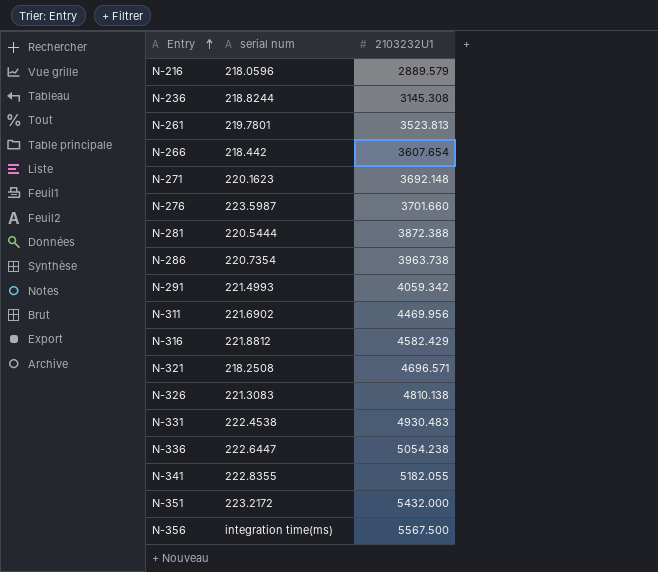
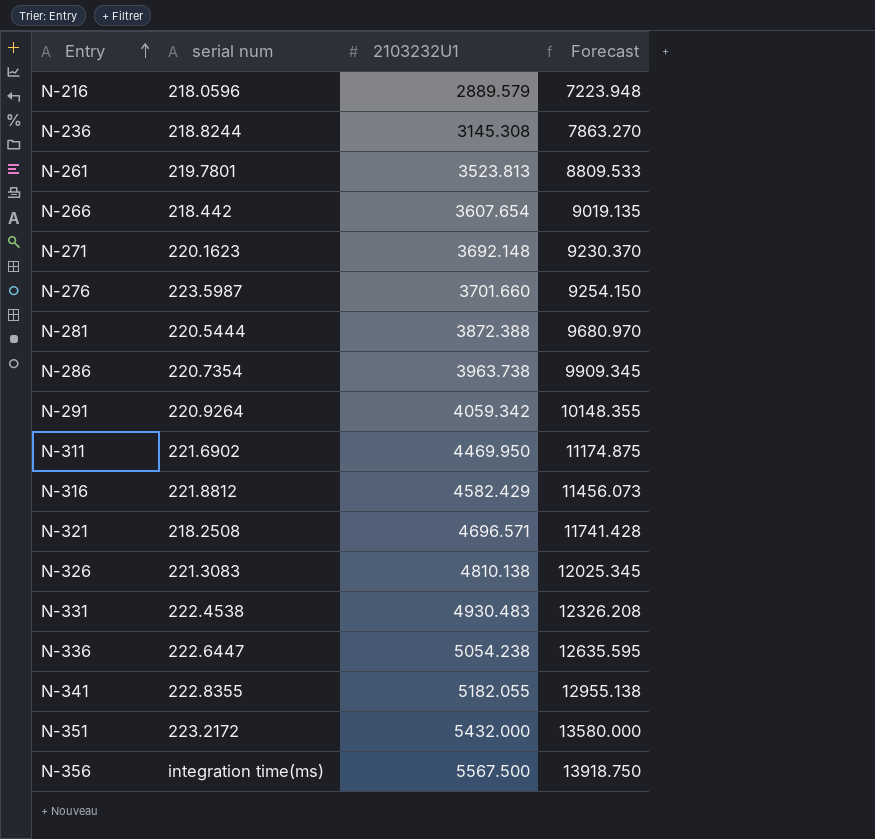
column Forecast | formula: none -> [2103232U1] * 2.5
N-291 | serial num: 221.4993 -> 220.9264
N-311 | 2103232U1: 4469.956 -> 4469.950

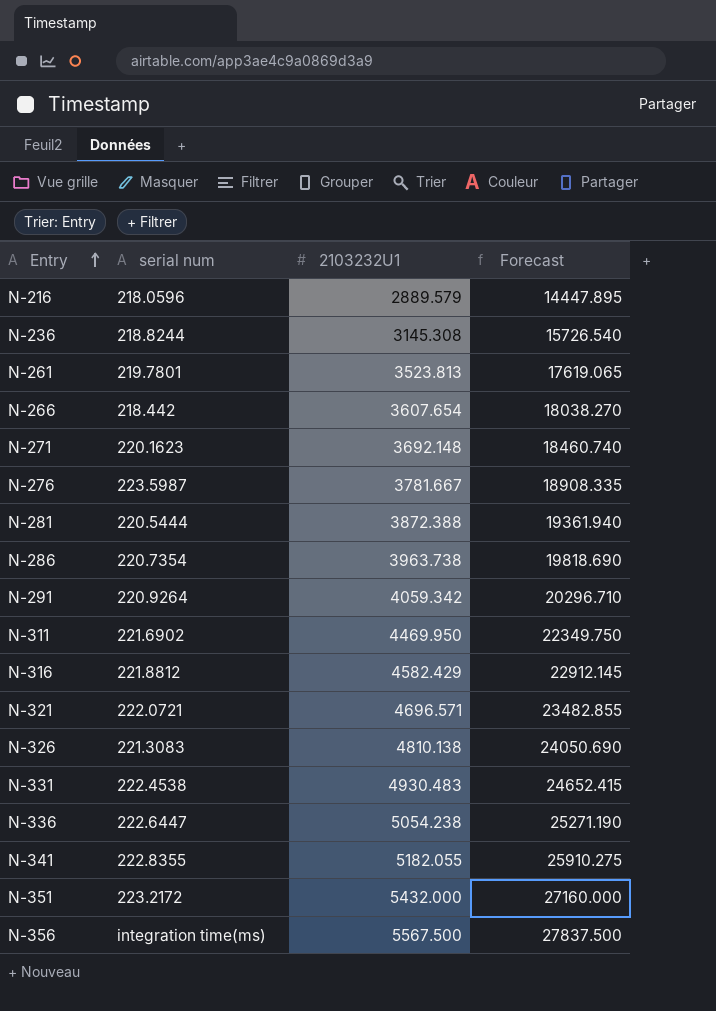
column Forecast | formula: [2103232U1] * 2.5 -> [2103232U1] * 5
N-276 | 2103232U1: 3701.660 -> 3781.667
N-321 | serial num: 218.2508 -> 222.0721

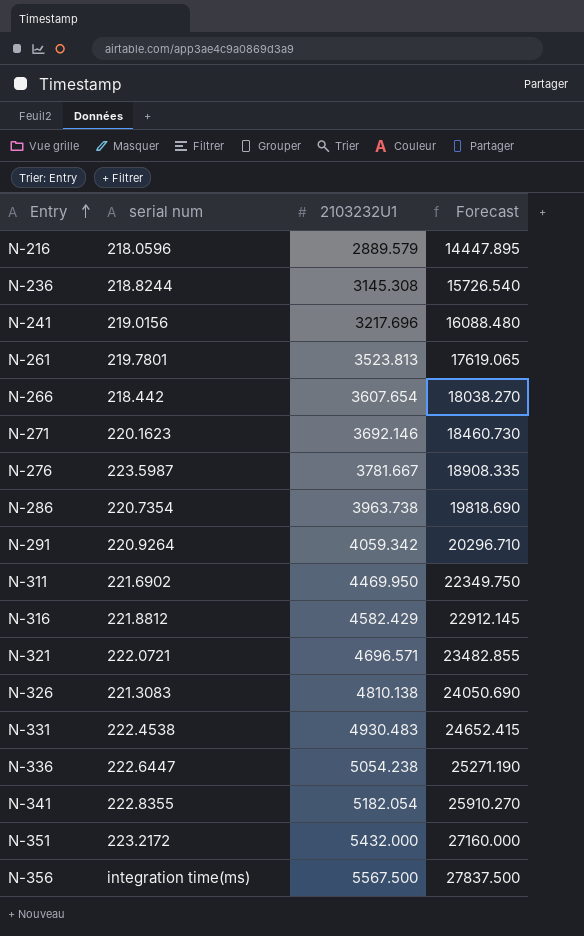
row N-281: 220.5444 | 3872.388 | 19361.940 -> none
row N-241: none -> 219.0156 | 3217.696 | 16088.480
N-271 | 2103232U1: 3692.148 -> 3692.146
N-271 | Forecast: 18460.740 -> 18460.730
N-341 | 2103232U1: 5182.055 -> 5182.054
N-341 | Forecast: 25910.275 -> 25910.270

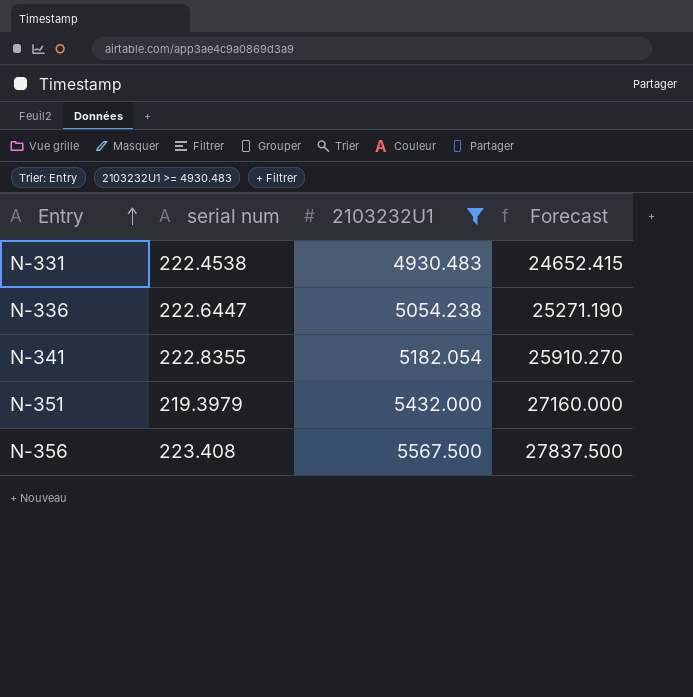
filter: none -> 2103232U1 >= 4930.483
N-351 | serial num: 223.2172 -> 219.3979
N-356 | serial num: integration time(ms) -> 223.408

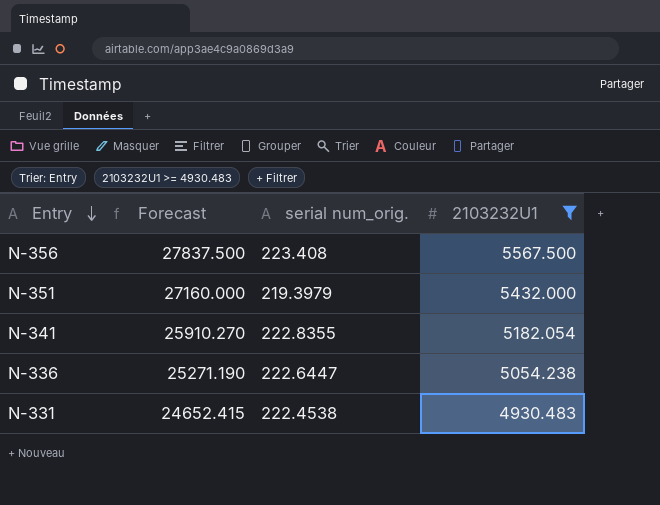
row order: Entry ascending -> Entry descending
column Forecast | position: 4 -> 2
column name: serial num -> serial num_orig.

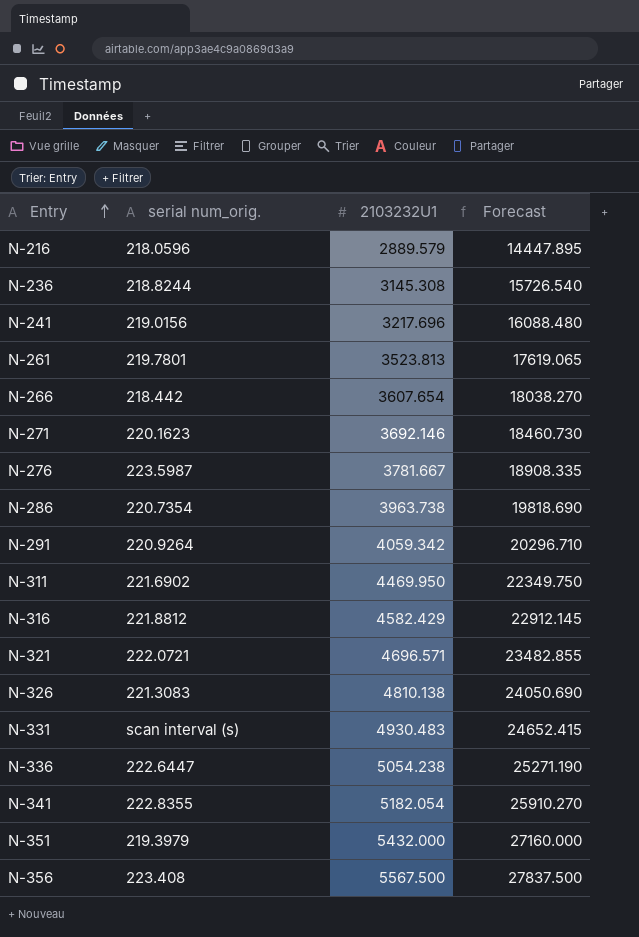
filter: 2103232U1 >= 4930.483 -> none
row order: Entry descending -> Entry ascending
column Forecast | position: 2 -> 4
N-331 | serial num_orig.: 222.4538 -> scan interval (s)

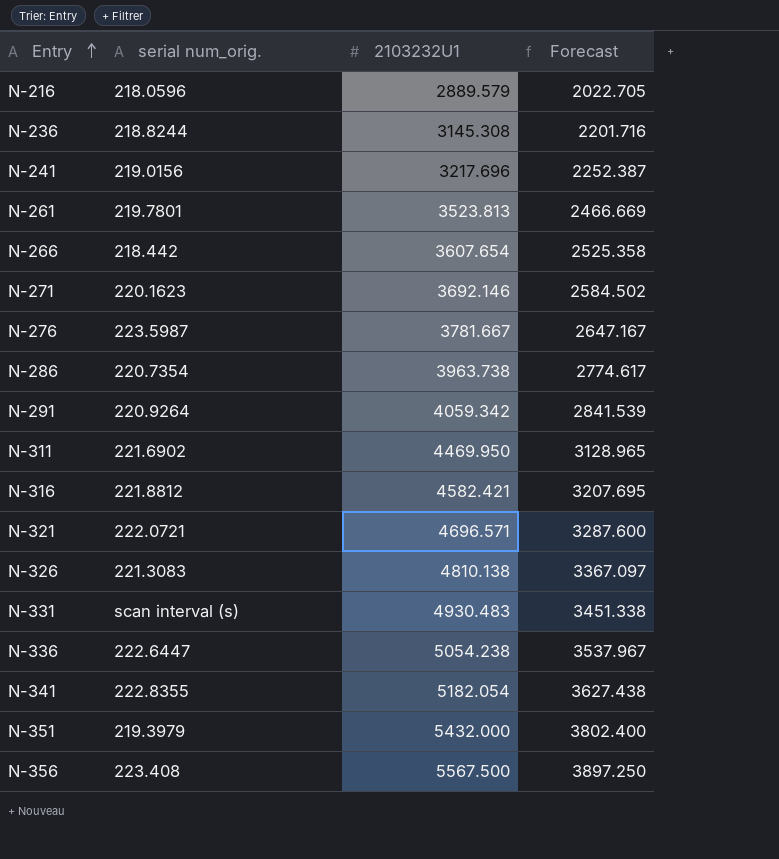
column Forecast | formula: [2103232U1] * 5 -> [2103232U1] * 0.7
N-316 | 2103232U1: 4582.429 -> 4582.421

